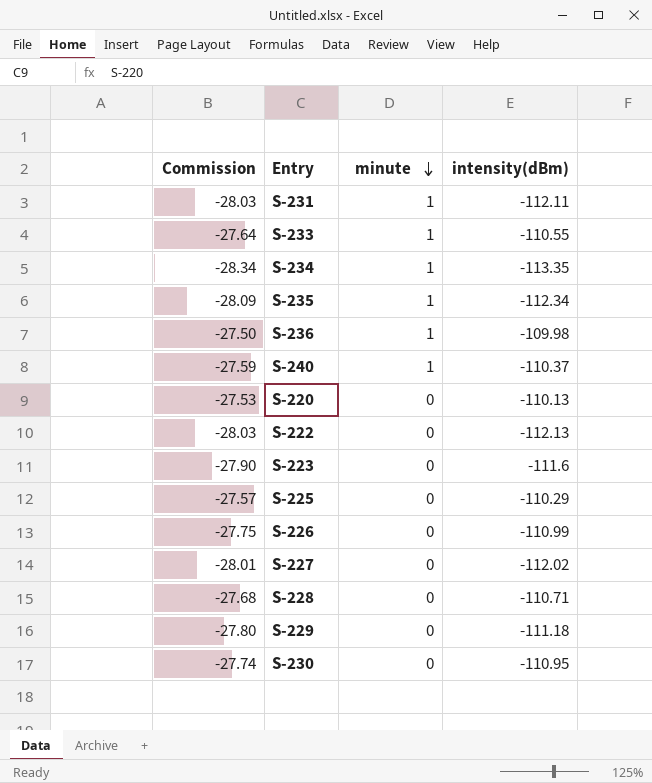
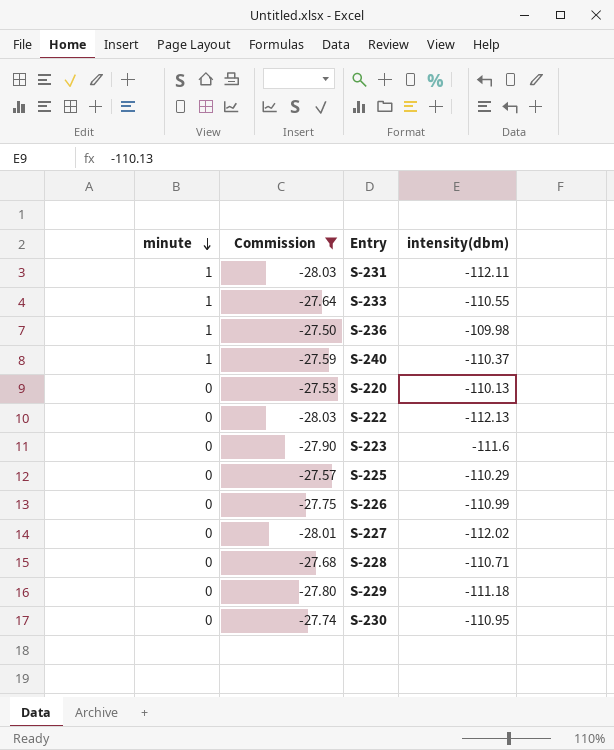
filter: none -> Commission >= -28.03
column minute | position: 3 -> 1
column name: intensity(dBm) -> intensity(dbm)

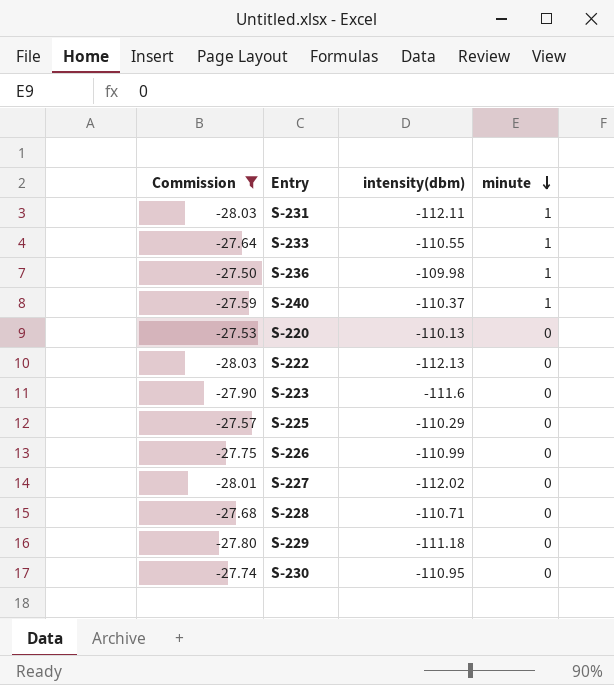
column minute | position: 1 -> 4

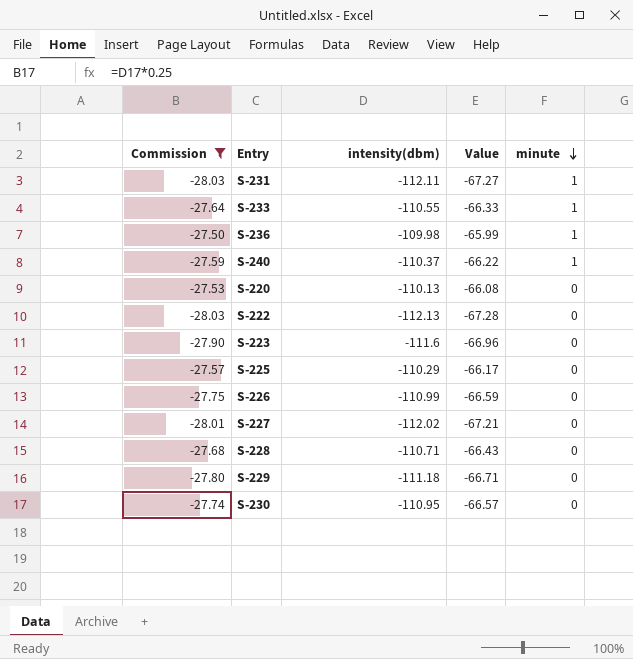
column Value | formula: none -> [intensity(dbm)] * 0.6

